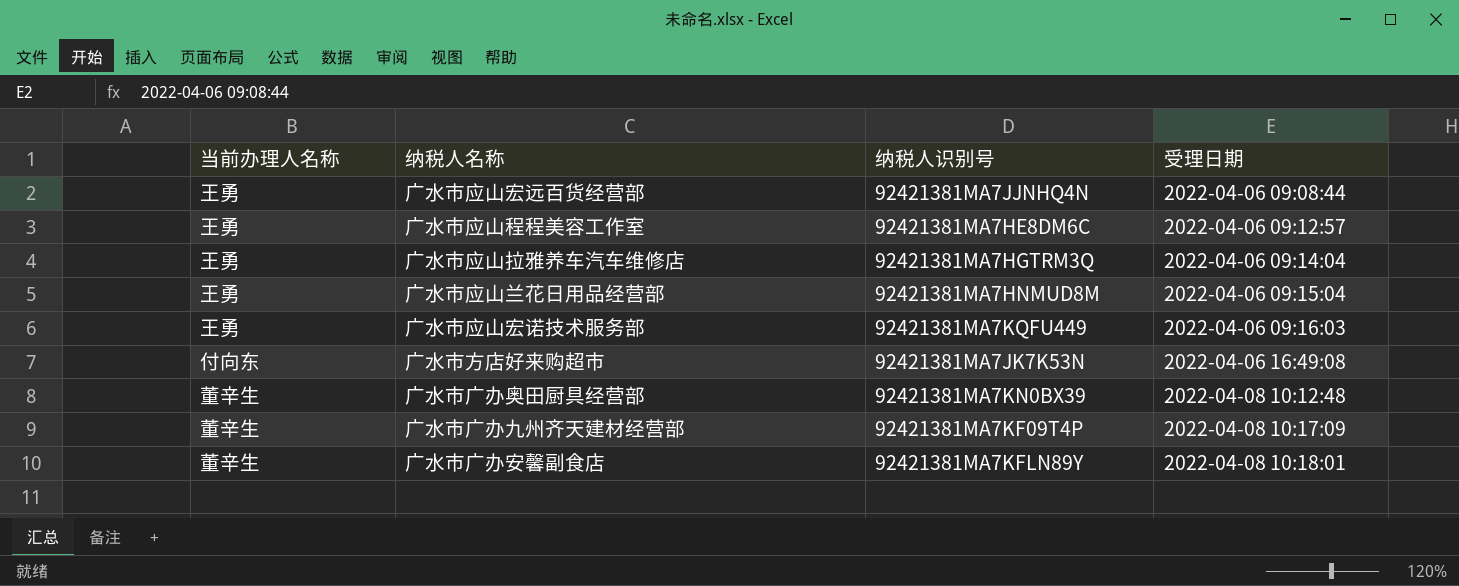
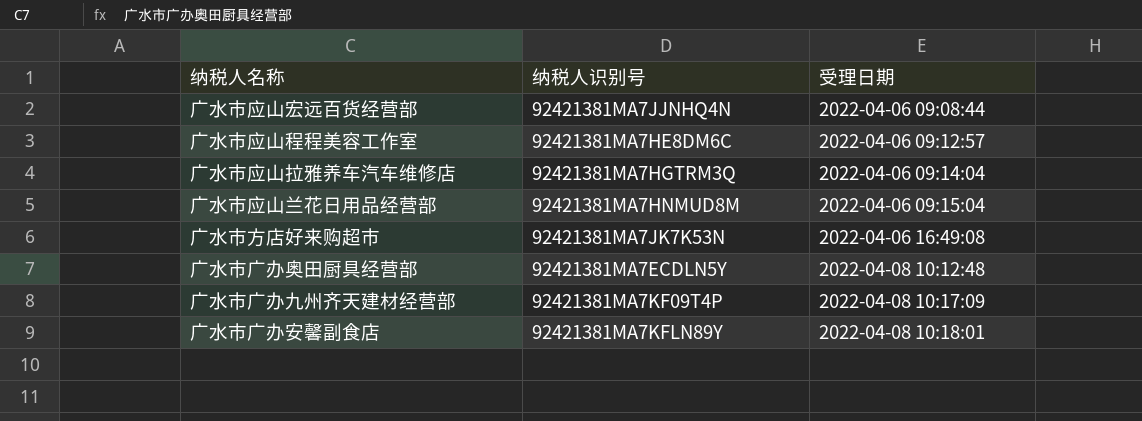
column 当前办理人名称 | position: 1 -> none
row 广水市应山宏诺技术服务部: 王勇 | 92421381MA7KQFU449 | 2022-04-06 09:16:03 -> none
广水市广办奥田厨具经营部 | 纳税人识别号: 92421381MA7KN0BX39 -> 92421381MA7ECDLN5Y

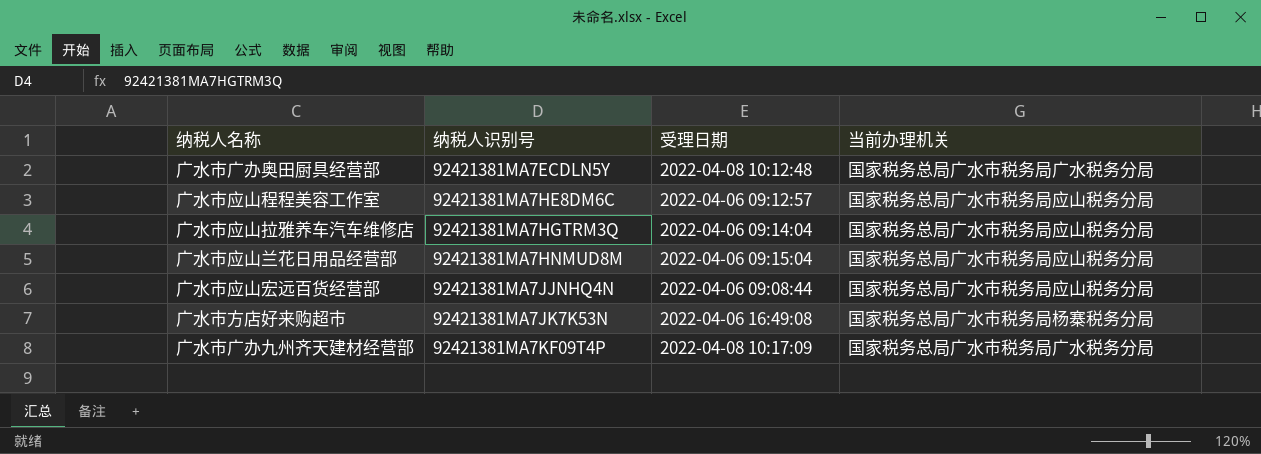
row order: 受理日期 ascending -> 纳税人识别号 ascending
column 当前办理机关 | position: none -> 4
row 广水市广办安馨副食店: 92421381MA7KFLN89Y | 2022-04-08 10:18:01 -> none

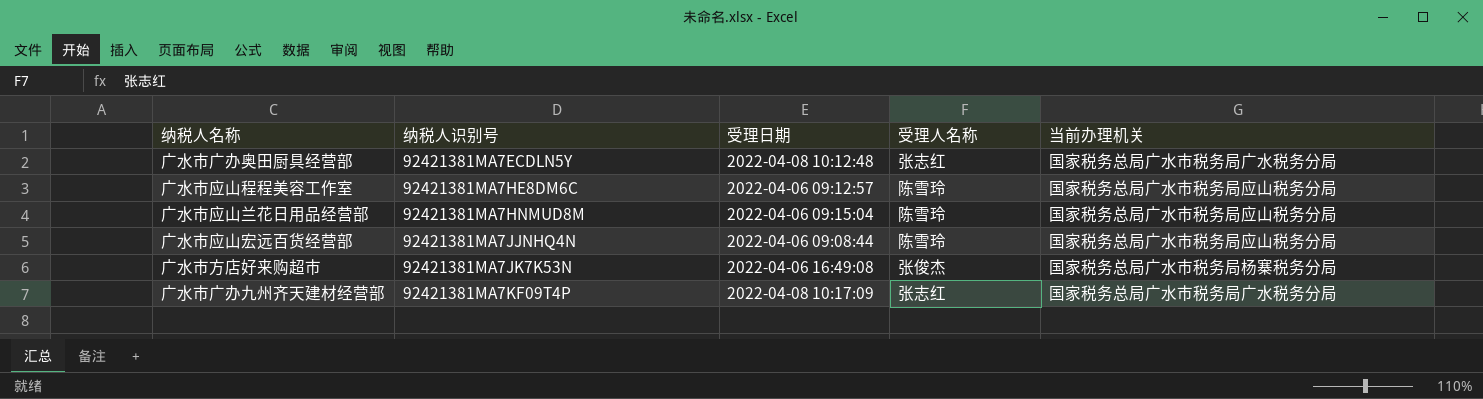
column 受理人名称 | position: none -> 4
row 广水市应山拉雅养车汽车维修店: 92421381MA7HGTRM3Q | 2022-04-06 09:14:04 | 国家税务总局广水市税务局应山税务分局 -> none

